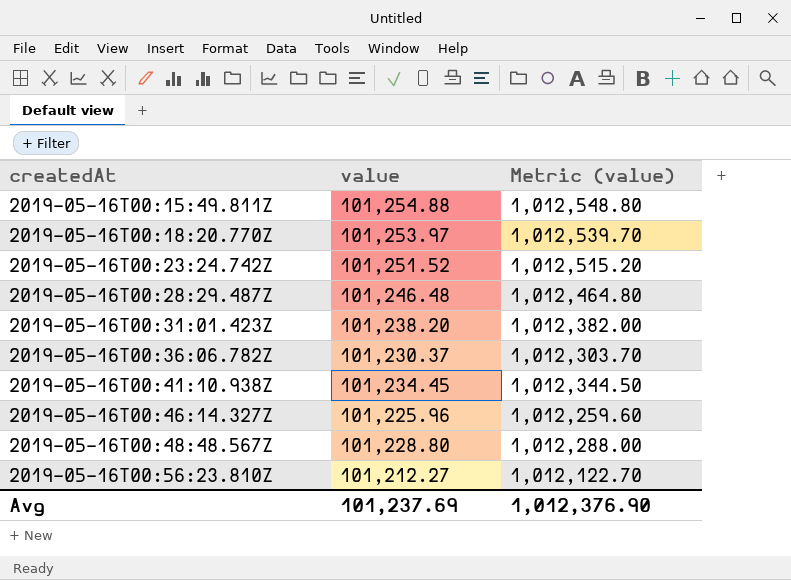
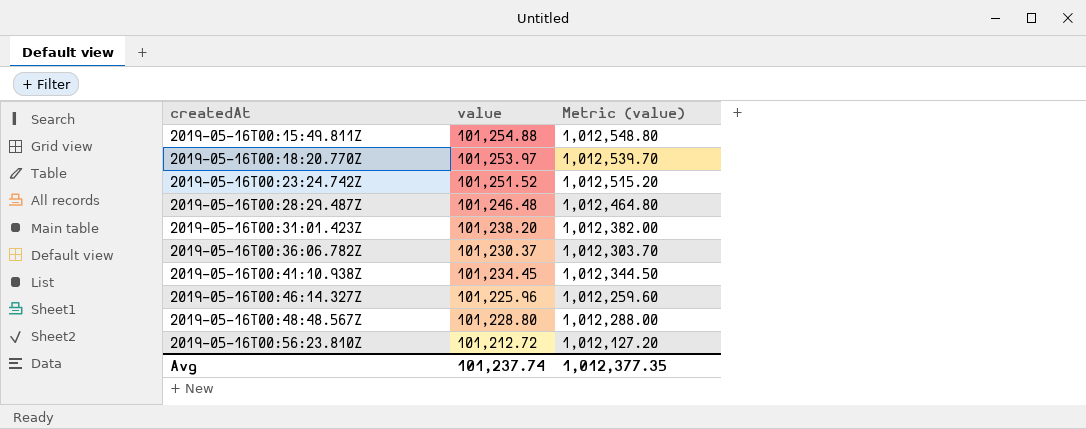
2019-05-16T00:56:23.810Z | value: 101,212.27 -> 101,212.72
2019-05-16T00:56:23.810Z | Metric (value): 1,012,122.70 -> 1,012,127.20
Avg | value: 101,237.69 -> 101,237.74
Avg | Metric (value): 1,012,376.90 -> 1,012,377.35

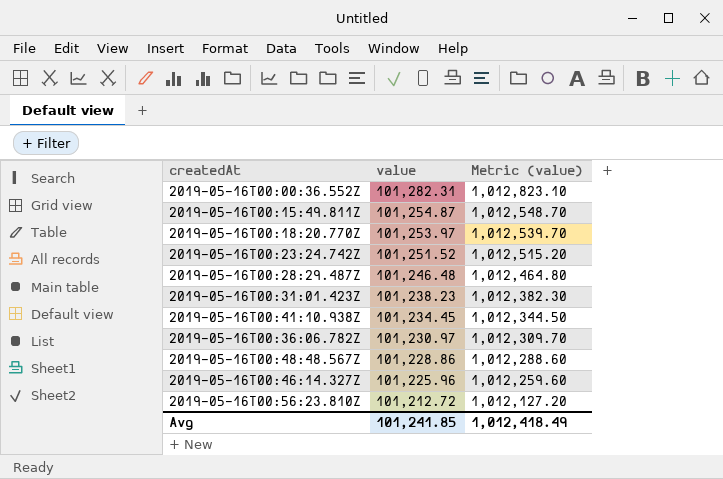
row order: createdAt ascending -> value descending
row 2019-05-16T00:00:36.552Z: none -> 101,282.31 | 1,012,823.10
2019-05-16T00:15:49.811Z | value: 101,254.88 -> 101,254.87
2019-05-16T00:15:49.811Z | Metric (value): 1,012,548.80 -> 1,012,548.70
2019-05-16T00:31:01.423Z | value: 101,238.20 -> 101,238.23
2019-05-16T00:31:01.423Z | Metric (value): 1,012,382.00 -> 1,012,382.30
2019-05-16T00:36:06.782Z | value: 101,230.37 -> 101,230.97
2019-05-16T00:36:06.782Z | Metric (value): 1,012,303.70 -> 1,012,309.70
2019-05-16T00:48:48.567Z | value: 101,228.80 -> 101,228.86
2019-05-16T00:48:48.567Z | Metric (value): 1,012,288.00 -> 1,012,288.60
Avg | value: 101,237.74 -> 101,241.85
Avg | Metric (value): 1,012,377.35 -> 1,012,418.49

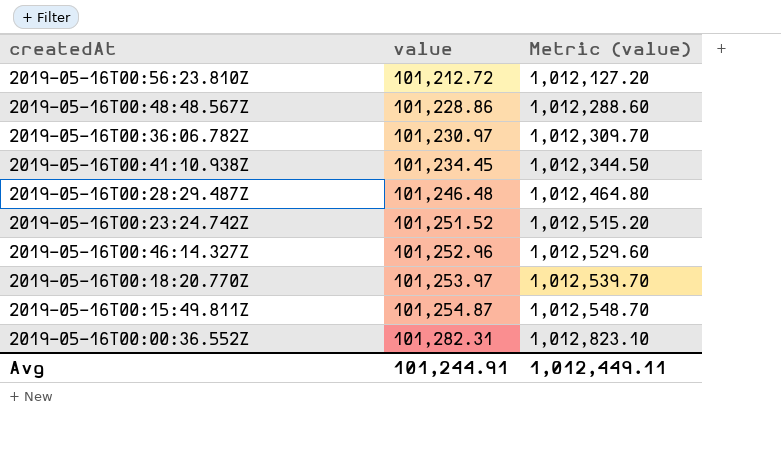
row order: value descending -> value ascending
row 2019-05-16T00:31:01.423Z: 101,238.23 | 1,012,382.30 -> none
2019-05-16T00:46:14.327Z | value: 101,225.96 -> 101,252.96
2019-05-16T00:46:14.327Z | Metric (value): 1,012,259.60 -> 1,012,529.60
Avg | value: 101,241.85 -> 101,244.91
Avg | Metric (value): 1,012,418.49 -> 1,012,449.11

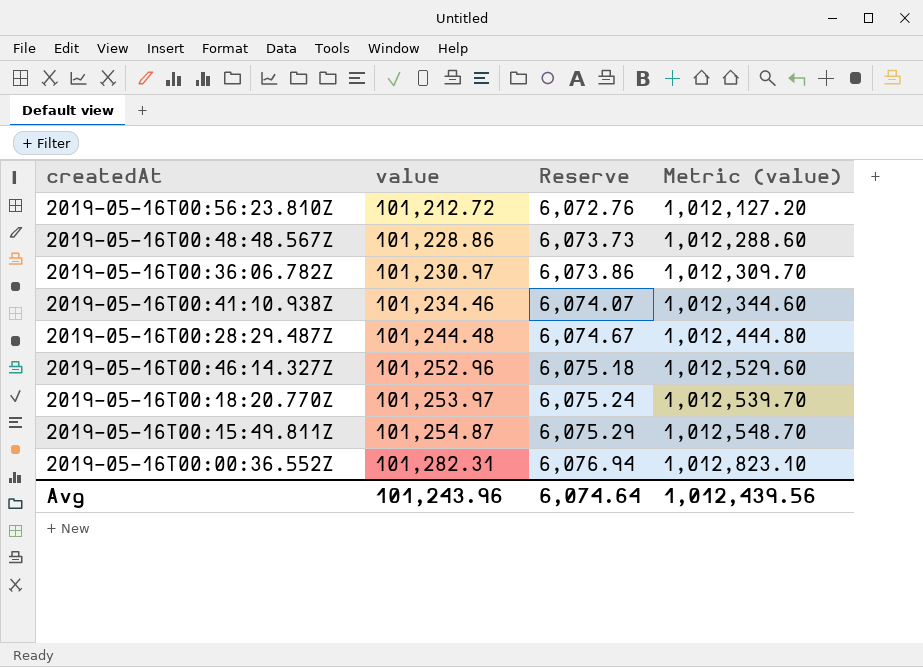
column Reserve | formula: none -> [value] * 0.06
row 2019-05-16T00:23:24.742Z: 101,251.52 | 1,012,515.20 -> none
2019-05-16T00:41:10.938Z | value: 101,234.45 -> 101,234.46
2019-05-16T00:41:10.938Z | Metric (value): 1,012,344.50 -> 1,012,344.60
2019-05-16T00:28:29.487Z | value: 101,246.48 -> 101,244.48
2019-05-16T00:28:29.487Z | Metric (value): 1,012,464.80 -> 1,012,444.80
Avg | value: 101,244.91 -> 101,243.96
Avg | Metric (value): 1,012,449.11 -> 1,012,439.56

